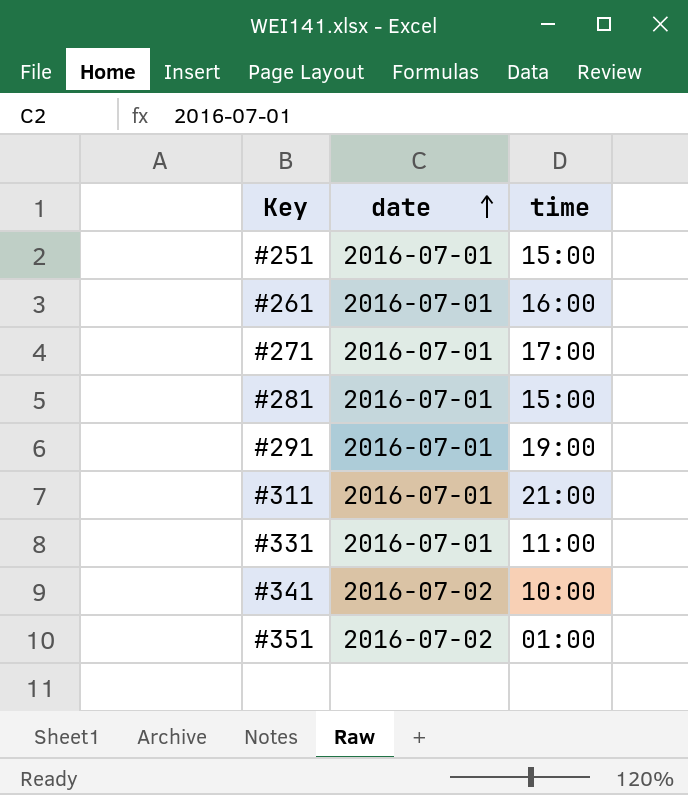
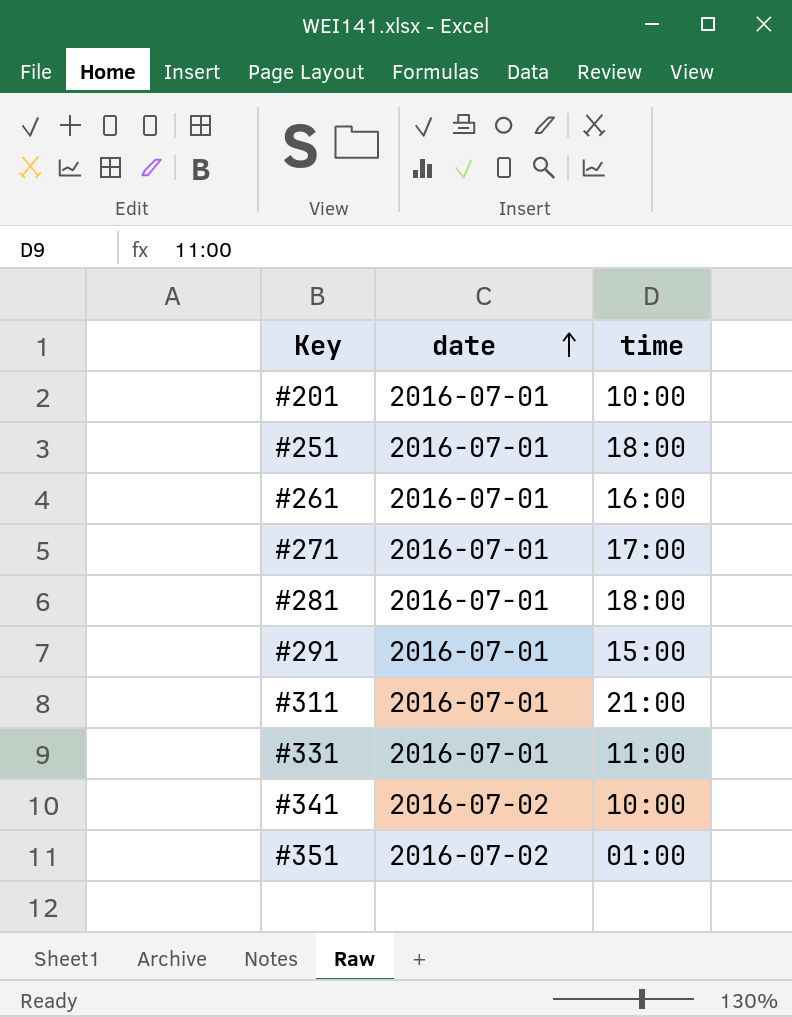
row #201: none -> 2016-07-01 | 10:00
#251 | time: 15:00 -> 18:00
#281 | time: 15:00 -> 18:00
#291 | time: 19:00 -> 15:00

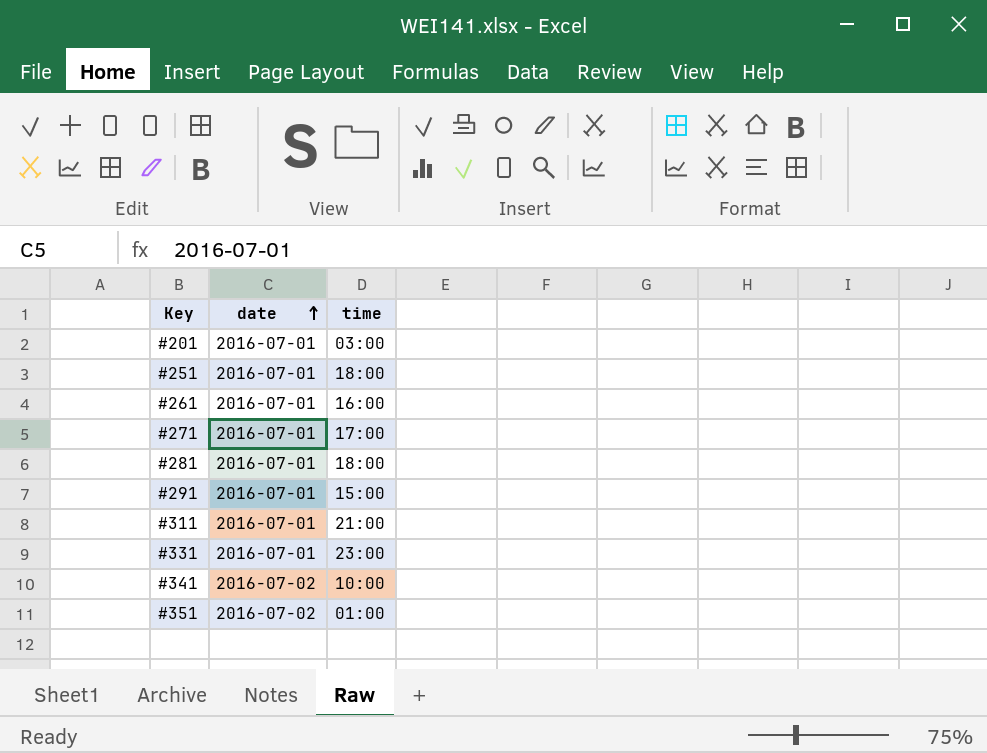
#201 | time: 10:00 -> 03:00
#331 | time: 11:00 -> 23:00

